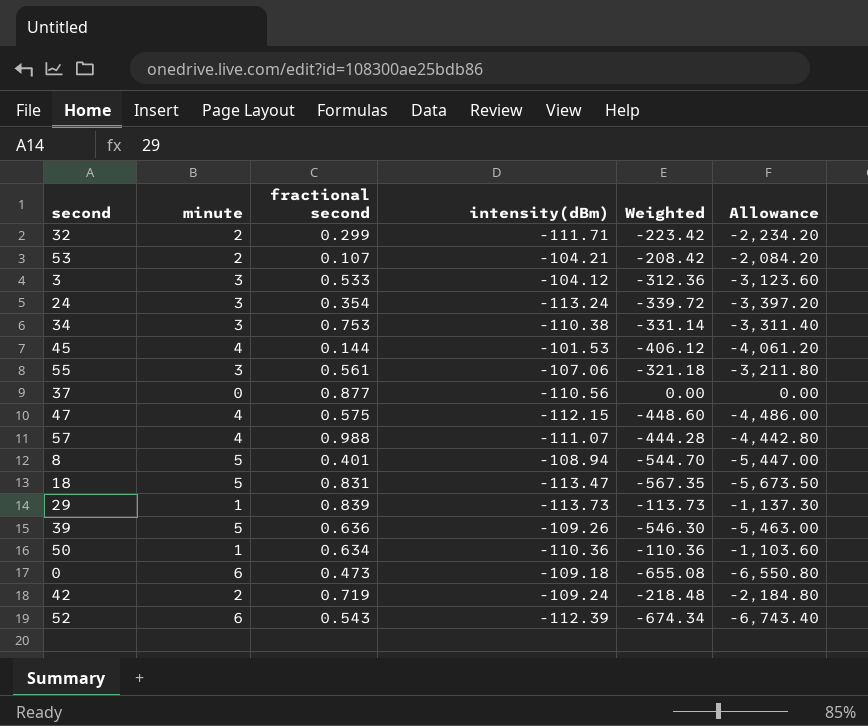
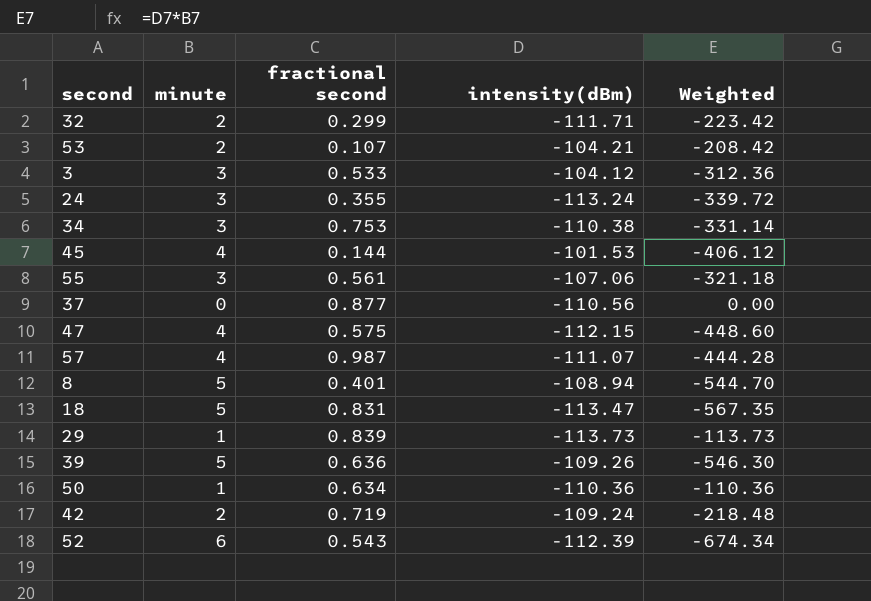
column Allowance | formula: [Weighted] * 10 -> none
row 0: 6 | 0.473 | -109.18 | -655.08 | -6,550.80 -> none
24 | fractional second: 0.354 -> 0.355
57 | fractional second: 0.988 -> 0.987

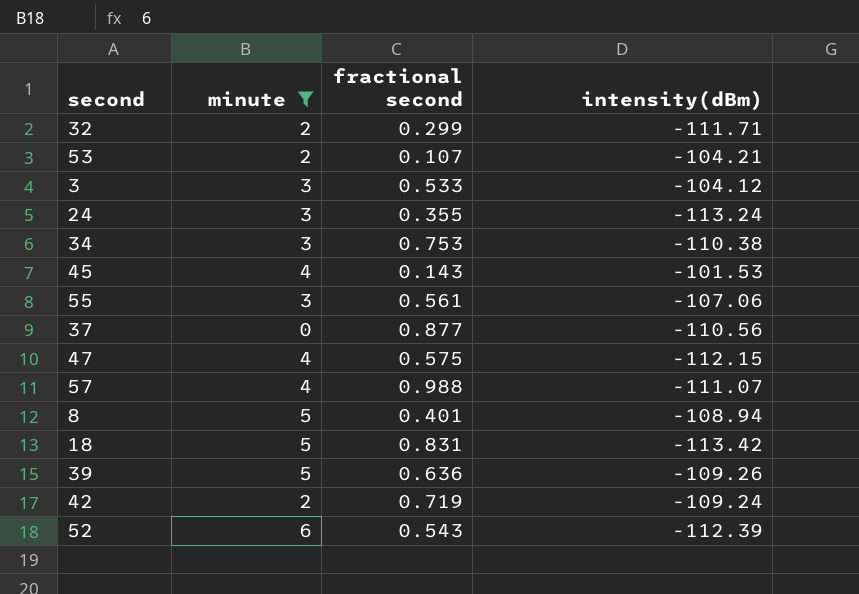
filter: none -> minute != 1
column Weighted | formula: [minute] * [intensity(dBm)] -> none
45 | fractional second: 0.144 -> 0.143
57 | fractional second: 0.987 -> 0.988
18 | intensity(dBm): -113.47 -> -113.42

